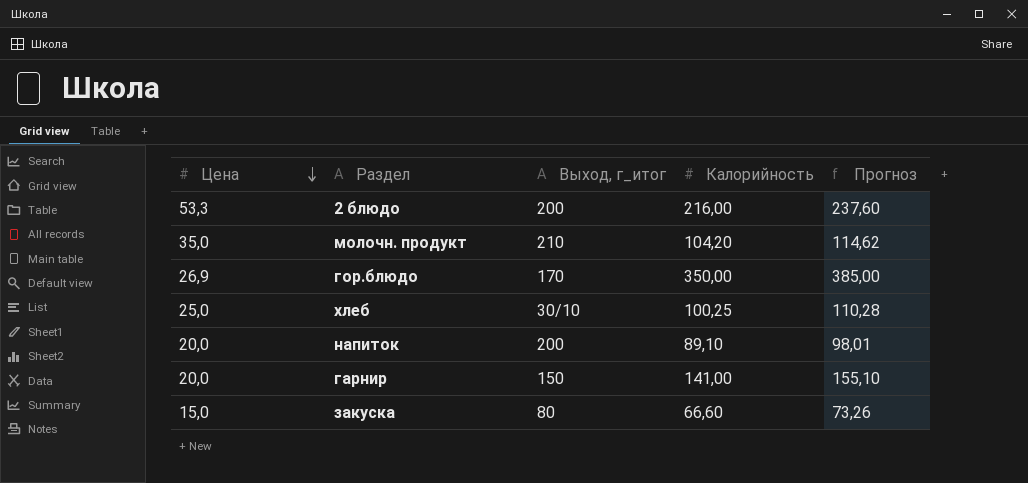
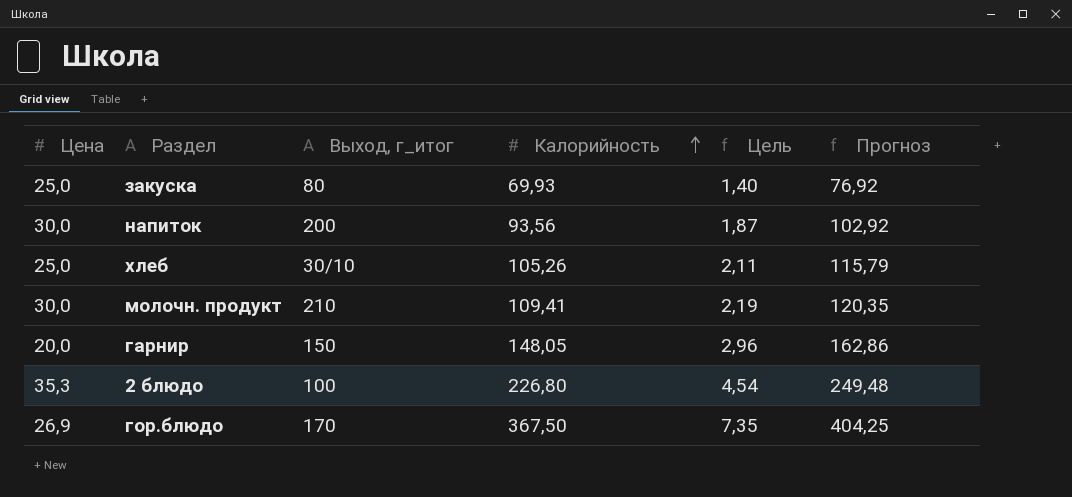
row order: Цена descending -> Калорийность ascending
column Цель | formula: none -> [Калорийность] * 0,02
закуска | Цена: 15,0 -> 25,0
закуска | Калорийность: 66,60 -> 69,93
закуска | Прогноз: 73,26 -> 76,92
напиток | Цена: 20,0 -> 30,0
напиток | Калорийность: 89,10 -> 93,56
напиток | Прогноз: 98,01 -> 102,92
хлеб | Калорийность: 100,25 -> 105,26
хлеб | Прогноз: 110,28 -> 115,79
молочн. продукт | Цена: 35,0 -> 30,0
молочн. продукт | Калорийность: 104,20 -> 109,41
молочн. продукт | Прогноз: 114,62 -> 120,35
гарнир | Калорийность: 141,00 -> 148,05
гарнир | Прогноз: 155,10 -> 162,86
2 блюдо | Цена: 53,3 -> 35,3
2 блюдо | Выход, г_итог: 200 -> 100
2 блюдо | Калорийность: 216,00 -> 226,80
2 блюдо | Прогноз: 237,60 -> 249,48
гор.блюдо | Калорийность: 350,00 -> 367,50
гор.блюдо | Прогноз: 385,00 -> 404,25

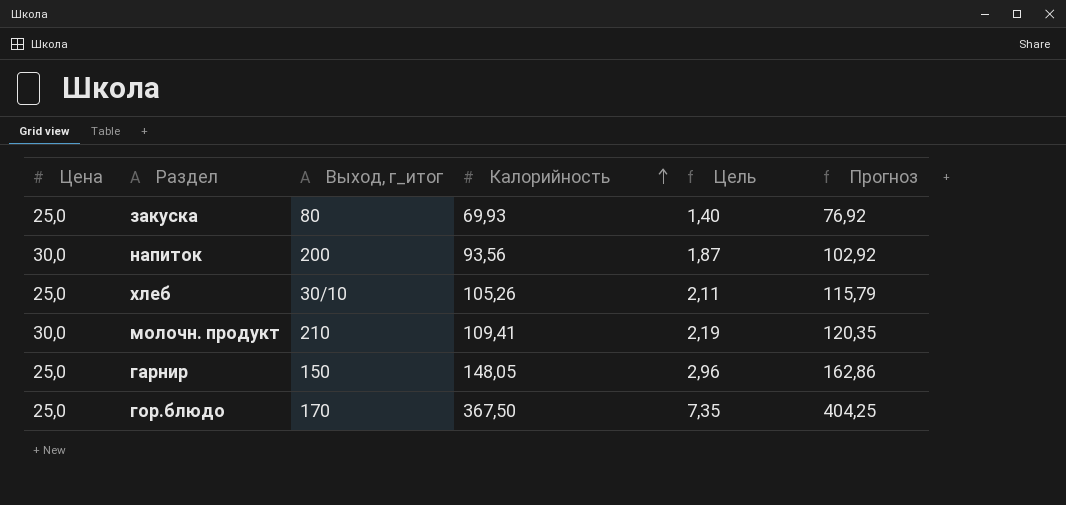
row 2 блюдо: 35,3 | 100 | 226,80 | 4,54 | 249,48 -> none
гарнир | Цена: 20,0 -> 25,0
гор.блюдо | Цена: 26,9 -> 25,0

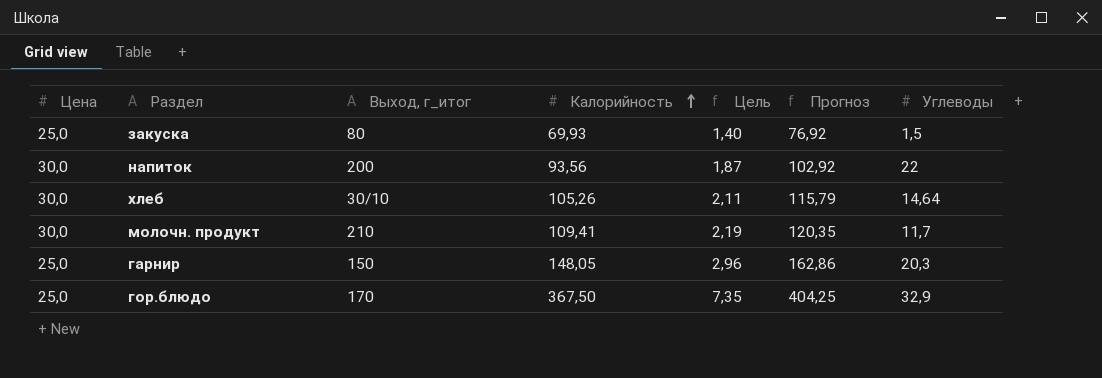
column Углеводы | position: none -> 7
хлеб | Цена: 25,0 -> 30,0

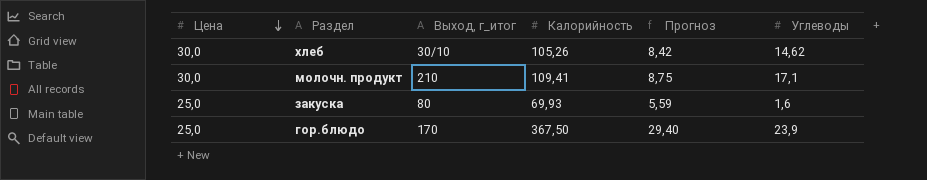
row order: Калорийность ascending -> Цена descending
column Цель | formula: [Калорийность] * 0,02 -> none
column Прогноз | formula: [Калорийность] * 1,1 -> [Калорийность] * 0,08
row напиток: 30,0 | 200 | 93,56 | 1,87 | 102,92 | 22 -> none
row гарнир: 25,0 | 150 | 148,05 | 2,96 | 162,86 | 20,3 -> none
хлеб | Углеводы: 14,64 -> 14,62
молочн. продукт | Углеводы: 11,7 -> 17,1
закуска | Углеводы: 1,5 -> 1,6
гор.блюдо | Углеводы: 32,9 -> 23,9

